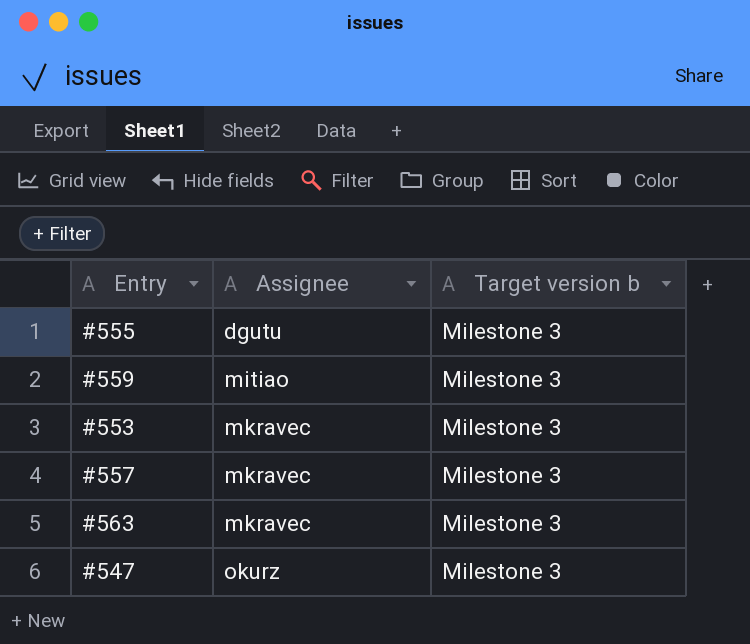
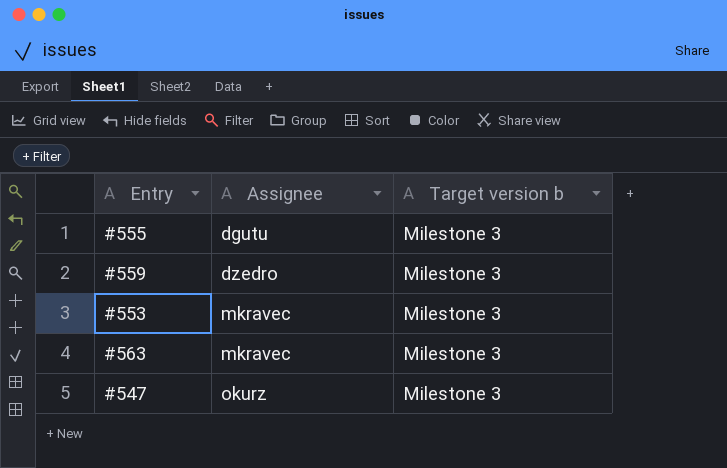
row #557: mkravec | Milestone 3 -> none
#559 | Assignee: mitiao -> dzedro

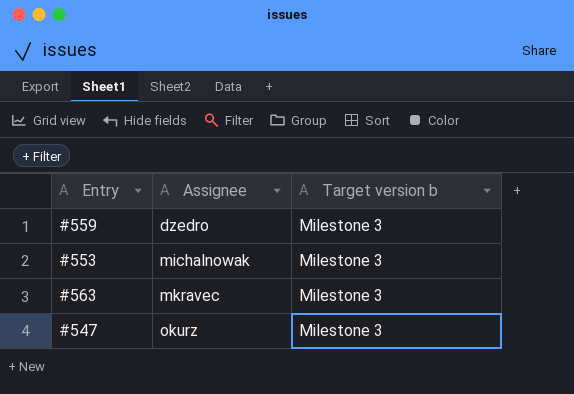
row #555: dgutu | Milestone 3 -> none
#553 | Assignee: mkravec -> michalnowak

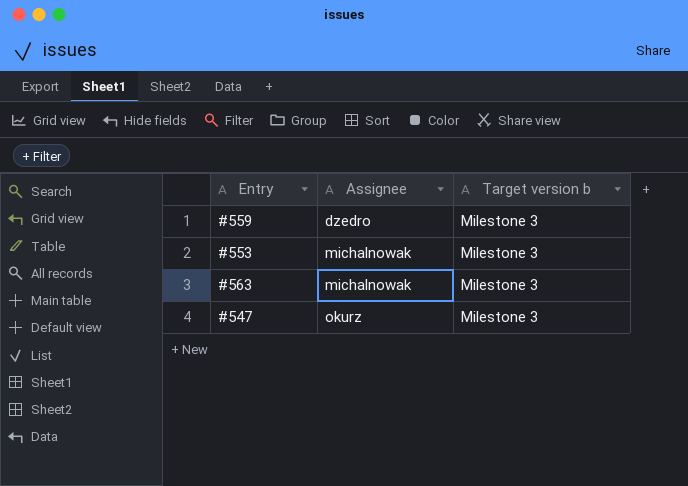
#563 | Assignee: mkravec -> michalnowak

